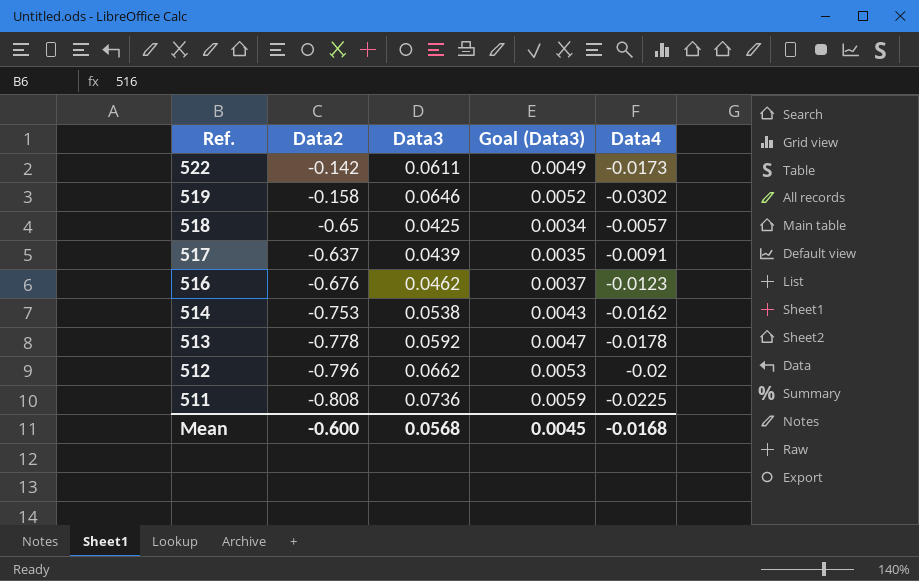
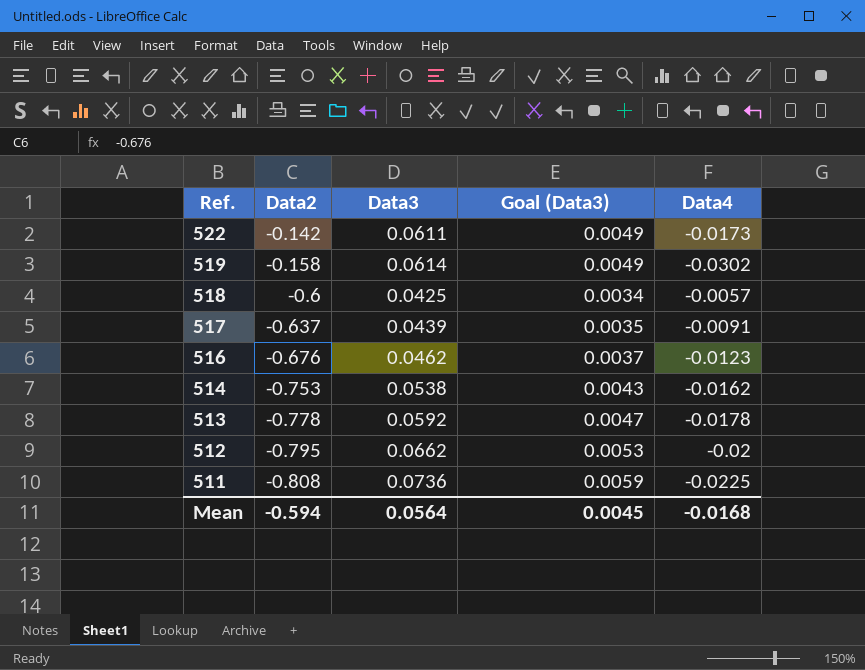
519 | Data3: 0.0646 -> 0.0614
519 | Goal (Data3): 0.0052 -> 0.0049
518 | Data2: -0.65 -> -0.6
512 | Data2: -0.796 -> -0.795
Mean | Data2: -0.600 -> -0.594
Mean | Data3: 0.0568 -> 0.0564

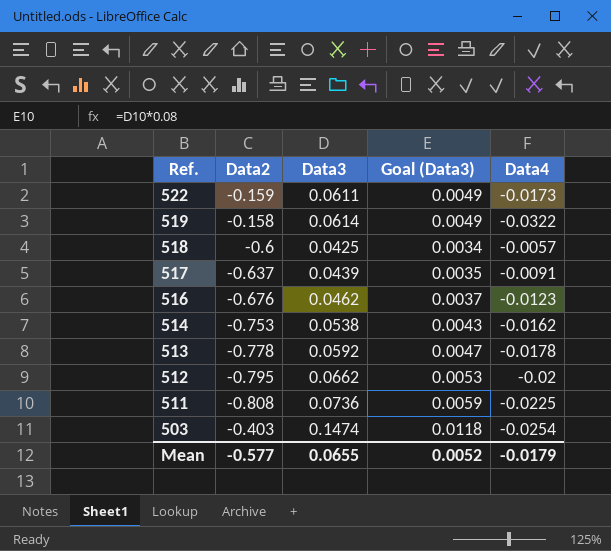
522 | Data2: -0.142 -> -0.159
519 | Data4: -0.0302 -> -0.0322
row 503: none -> -0.403 | 0.1474 | 0.0118 | -0.0254
Mean | Data2: -0.594 -> -0.577
Mean | Data3: 0.0564 -> 0.0655
Mean | Goal (Data3): 0.0045 -> 0.0052
Mean | Data4: -0.0168 -> -0.0179

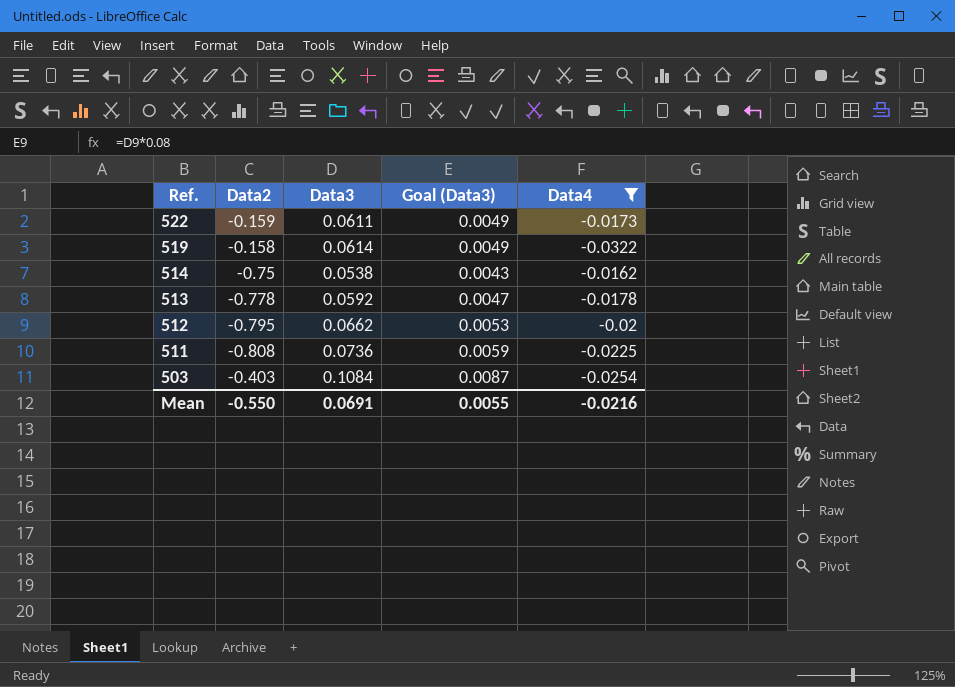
filter: none -> Data4 <= -0.0162
514 | Data2: -0.753 -> -0.75
503 | Data3: 0.1474 -> 0.1084
503 | Goal (Data3): 0.0118 -> 0.0087
Mean | Data2: -0.577 -> -0.550
Mean | Data3: 0.0655 -> 0.0691
Mean | Goal (Data3): 0.0052 -> 0.0055
Mean | Data4: -0.0179 -> -0.0216

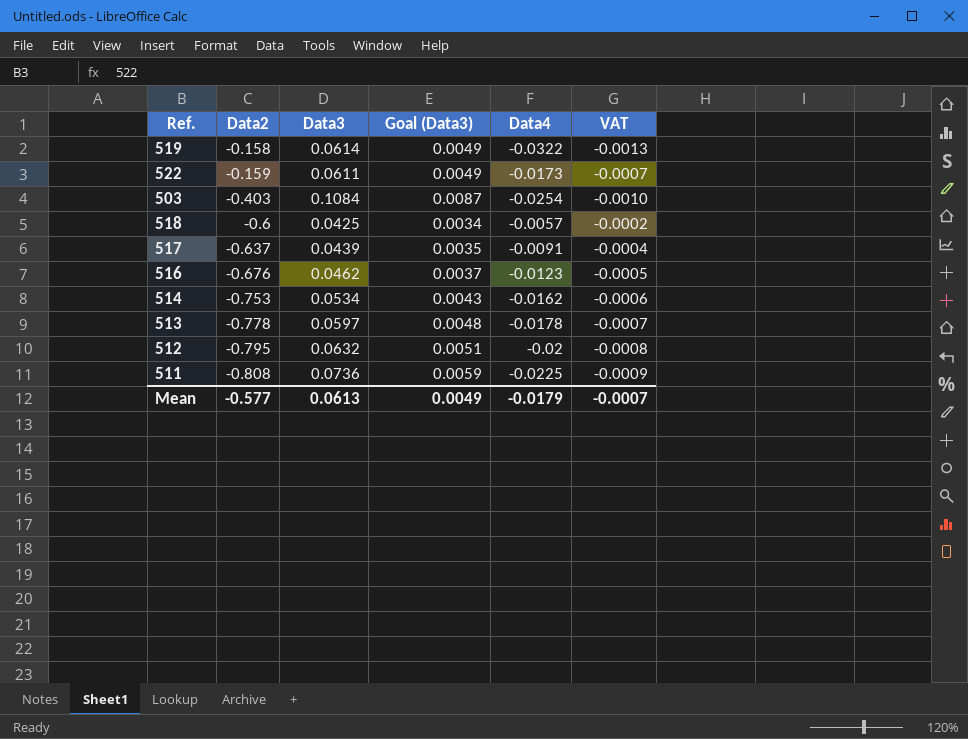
filter: Data4 <= -0.0162 -> none
row order: Ref. descending -> Data2 descending
column VAT | formula: none -> [Data4] * 0.04
514 | Data2: -0.75 -> -0.753
514 | Data3: 0.0538 -> 0.0534
513 | Data3: 0.0592 -> 0.0597
513 | Goal (Data3): 0.0047 -> 0.0048
512 | Data3: 0.0662 -> 0.0632
512 | Goal (Data3): 0.0053 -> 0.0051
Mean | Data2: -0.550 -> -0.577
Mean | Data3: 0.0691 -> 0.0613
Mean | Goal (Data3): 0.0055 -> 0.0049
Mean | Data4: -0.0216 -> -0.0179

